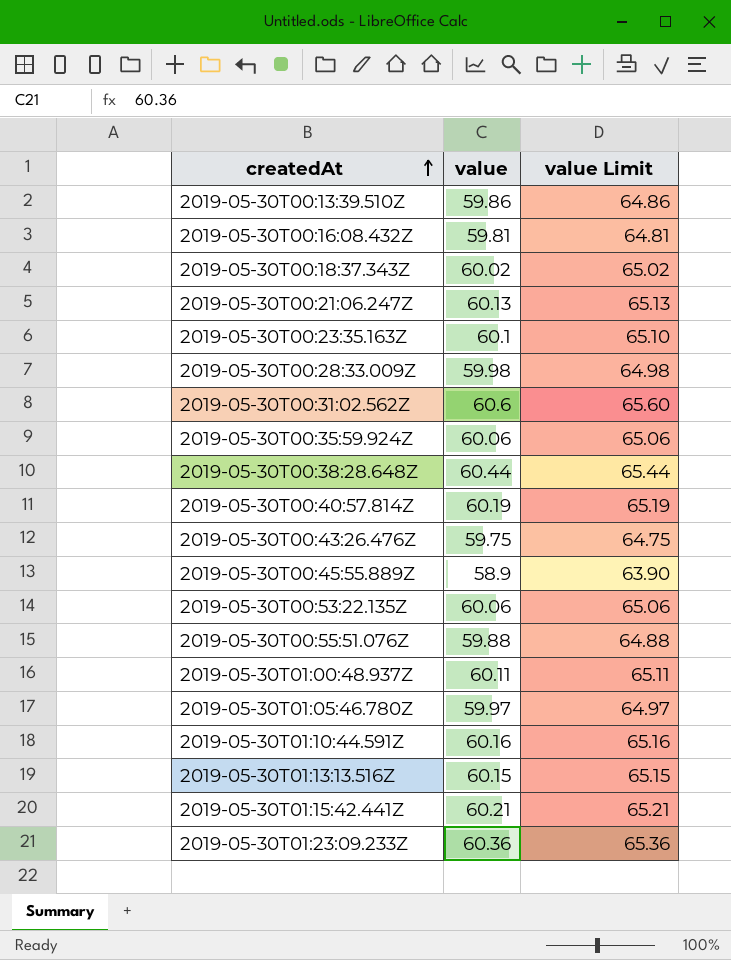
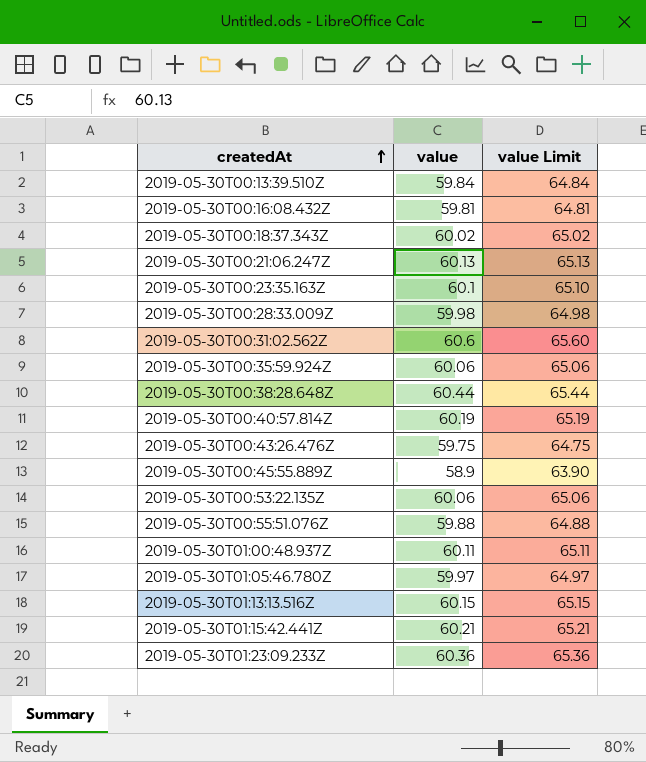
row 2019-05-30T01:10:44.591Z: 60.16 | 65.16 -> none
2019-05-30T00:13:39.510Z | value: 59.86 -> 59.84
2019-05-30T00:13:39.510Z | value Limit: 64.86 -> 64.84

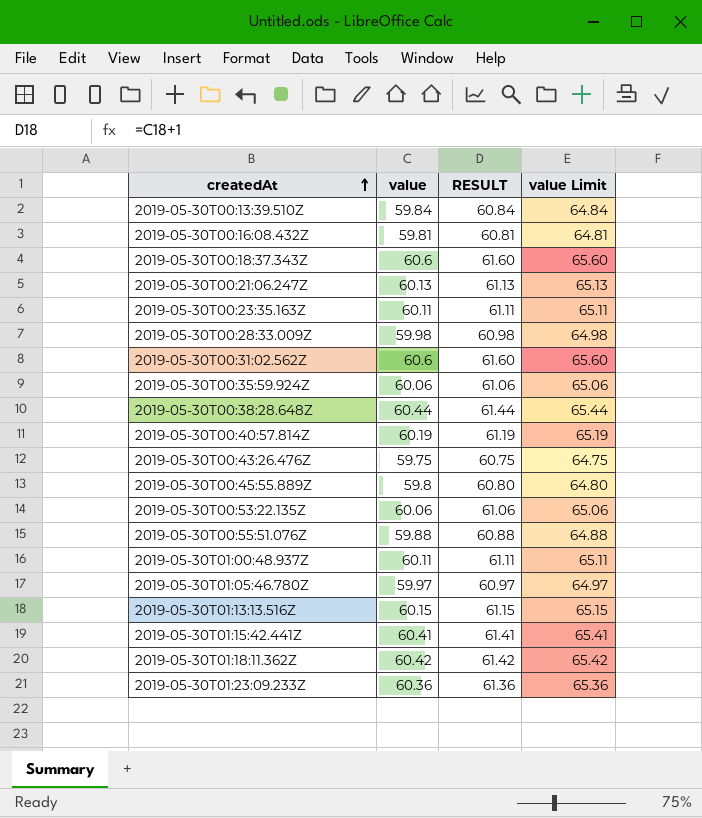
column RESULT | formula: none -> [value] + 1
2019-05-30T00:18:37.343Z | value: 60.02 -> 60.6
2019-05-30T00:18:37.343Z | value Limit: 65.02 -> 65.60
2019-05-30T00:23:35.163Z | value: 60.1 -> 60.11
2019-05-30T00:23:35.163Z | value Limit: 65.10 -> 65.11
2019-05-30T00:45:55.889Z | value: 58.9 -> 59.8
2019-05-30T00:45:55.889Z | value Limit: 63.90 -> 64.80
2019-05-30T01:15:42.441Z | value: 60.21 -> 60.41
2019-05-30T01:15:42.441Z | value Limit: 65.21 -> 65.41
row 2019-05-30T01:18:11.362Z: none -> 60.42 | 61.42 | 65.42

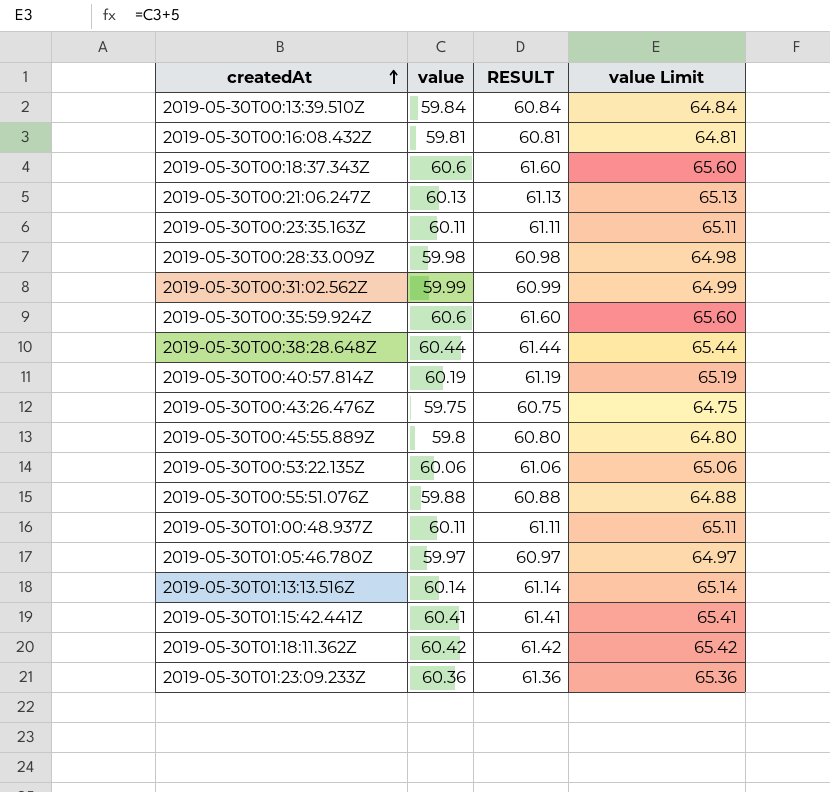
2019-05-30T00:31:02.562Z | value: 60.6 -> 59.99
2019-05-30T00:31:02.562Z | RESULT: 61.60 -> 60.99
2019-05-30T00:31:02.562Z | value Limit: 65.60 -> 64.99
2019-05-30T00:35:59.924Z | value: 60.06 -> 60.6
2019-05-30T00:35:59.924Z | RESULT: 61.06 -> 61.60
2019-05-30T00:35:59.924Z | value Limit: 65.06 -> 65.60
2019-05-30T01:13:13.516Z | value: 60.15 -> 60.14
2019-05-30T01:13:13.516Z | RESULT: 61.15 -> 61.14
2019-05-30T01:13:13.516Z | value Limit: 65.15 -> 65.14

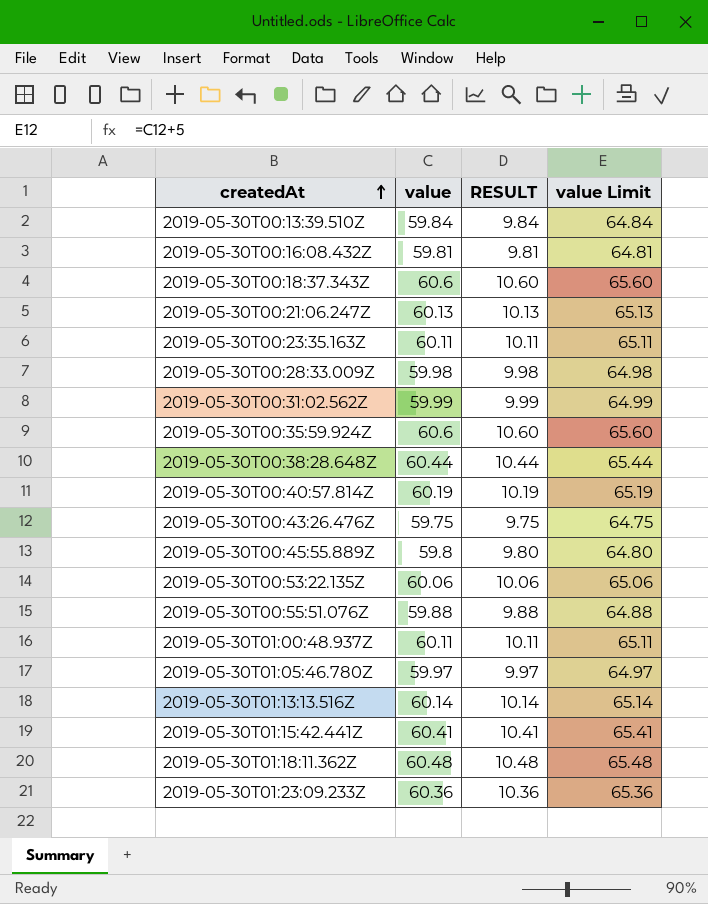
column RESULT | formula: [value] + 1 -> [value] - 50
2019-05-30T01:18:11.362Z | value: 60.42 -> 60.48
2019-05-30T01:18:11.362Z | value Limit: 65.42 -> 65.48

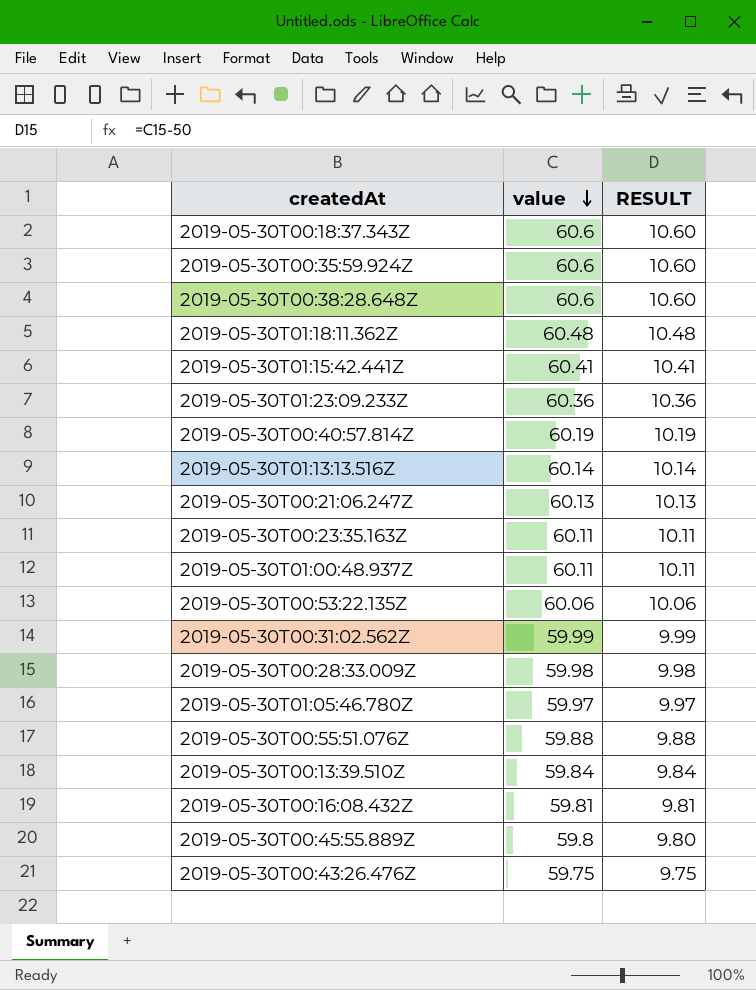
row order: createdAt ascending -> value descending
column value Limit | formula: [value] + 5 -> none
2019-05-30T00:38:28.648Z | value: 60.44 -> 60.6
2019-05-30T00:38:28.648Z | RESULT: 10.44 -> 10.60

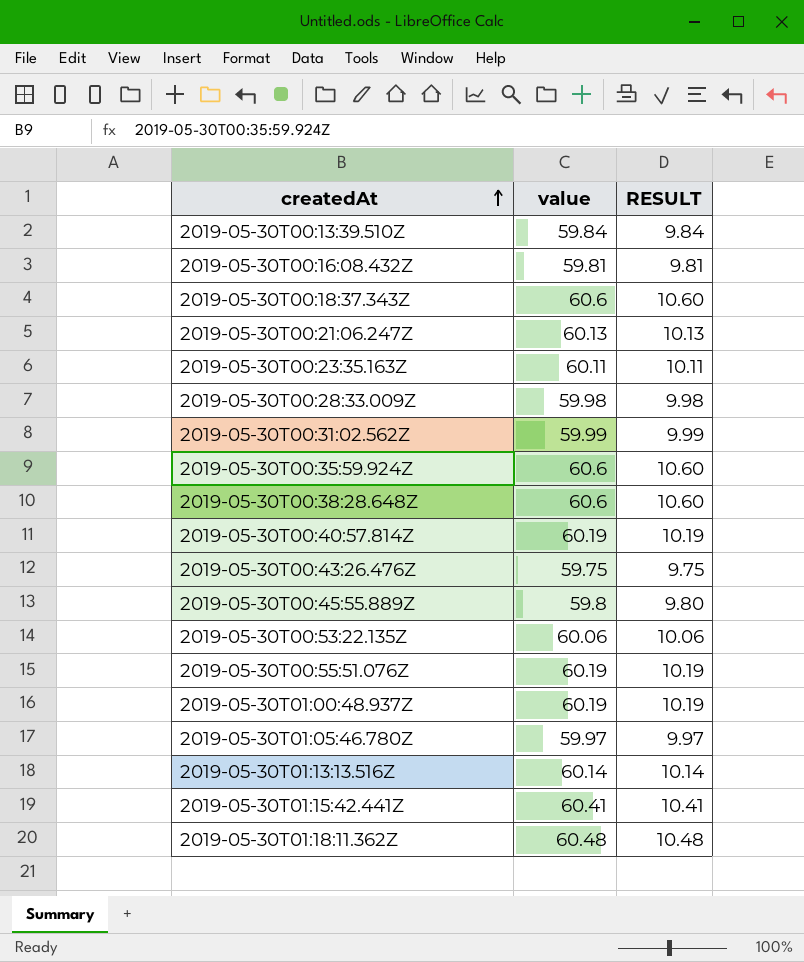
row order: value descending -> createdAt ascending
row 2019-05-30T01:23:09.233Z: 60.36 | 10.36 -> none
2019-05-30T00:55:51.076Z | value: 59.88 -> 60.19
2019-05-30T00:55:51.076Z | RESULT: 9.88 -> 10.19
2019-05-30T01:00:48.937Z | value: 60.11 -> 60.19
2019-05-30T01:00:48.937Z | RESULT: 10.11 -> 10.19

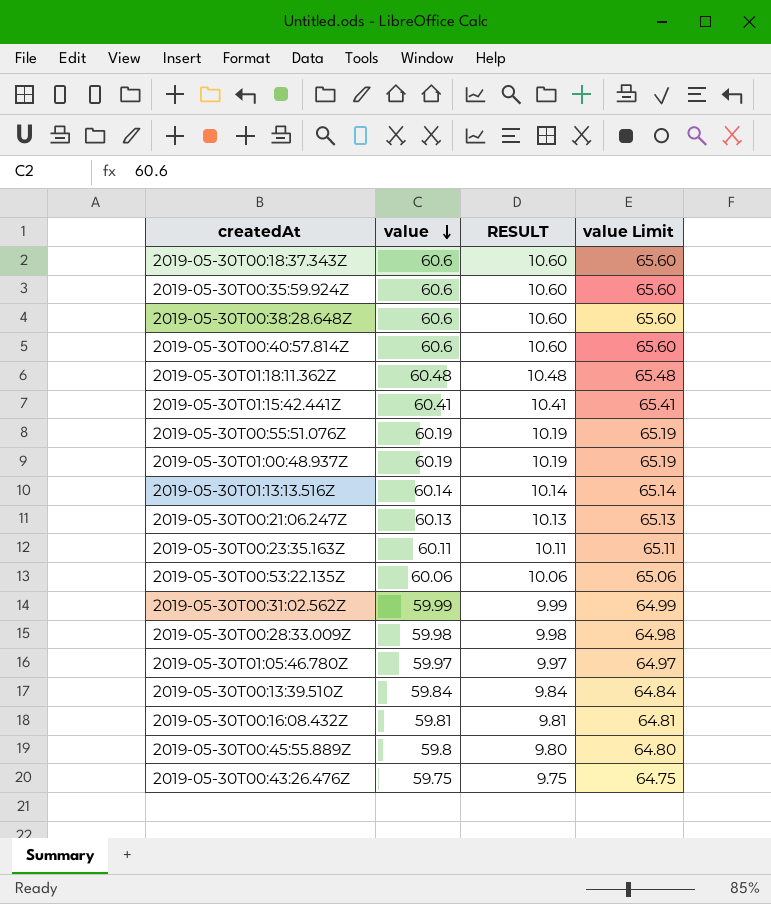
row order: createdAt ascending -> value descending
column value Limit | formula: none -> [value] + 5
2019-05-30T00:40:57.814Z | value: 60.19 -> 60.6
2019-05-30T00:40:57.814Z | RESULT: 10.19 -> 10.60

